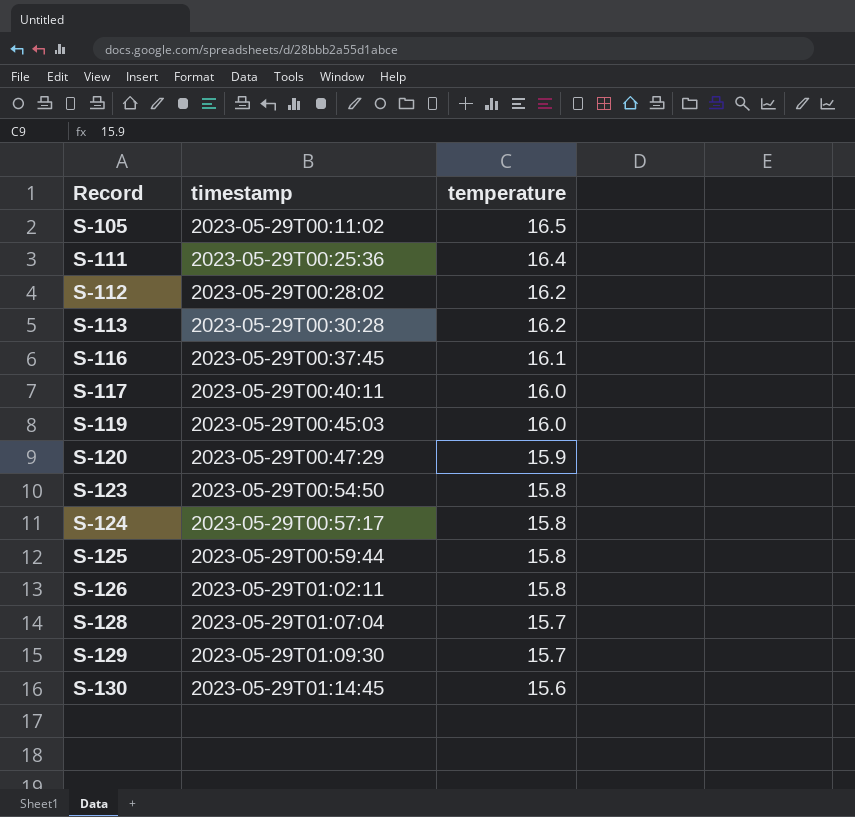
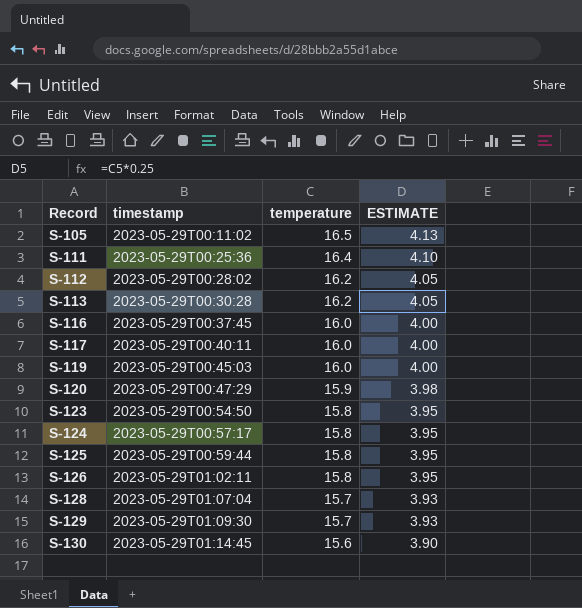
column ESTIMATE | formula: none -> [temperature] * 0.25
S-116 | temperature: 16.1 -> 16.0

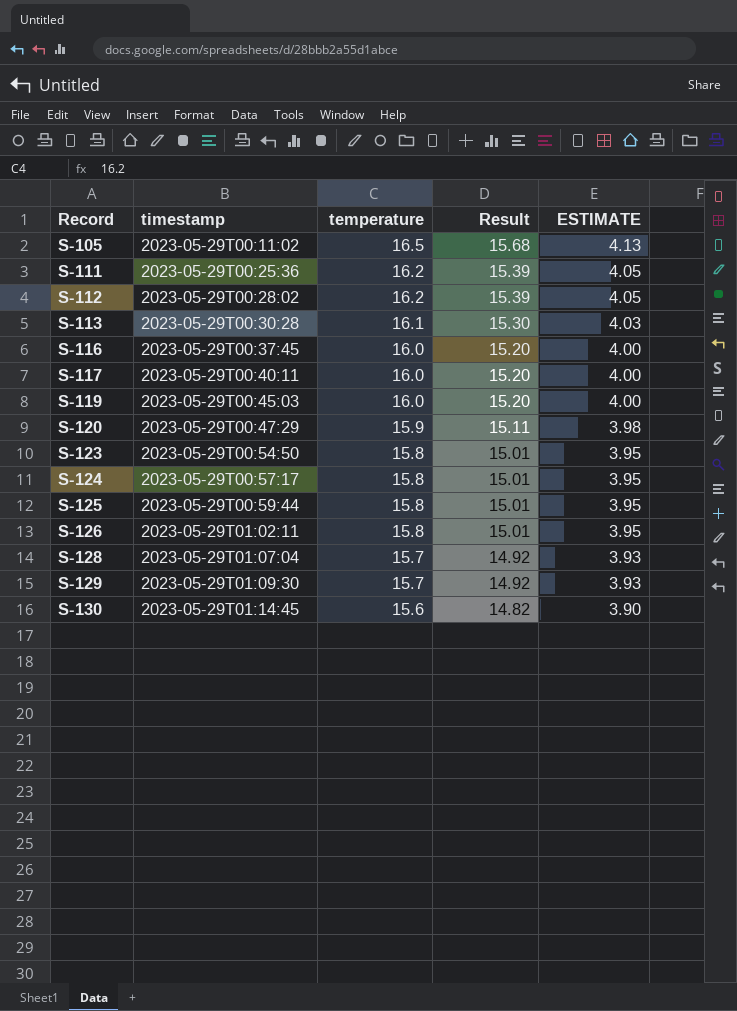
column Result | formula: none -> [temperature] * 0.95
S-111 | temperature: 16.4 -> 16.2
S-111 | ESTIMATE: 4.10 -> 4.05
S-113 | temperature: 16.2 -> 16.1
S-113 | ESTIMATE: 4.05 -> 4.03

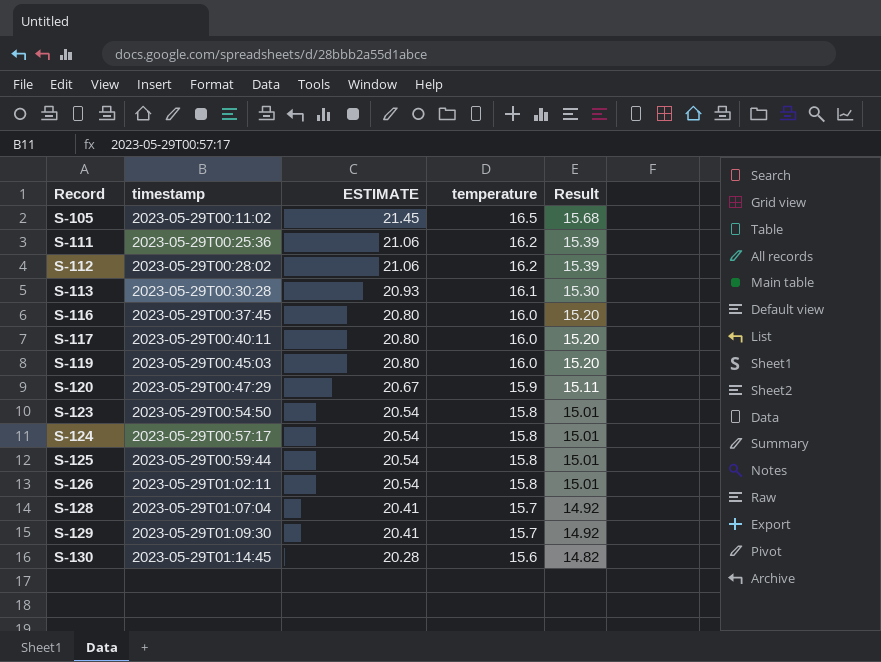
column ESTIMATE | formula: [temperature] * 0.25 -> [temperature] * 1.3
column ESTIMATE | position: 5 -> 3

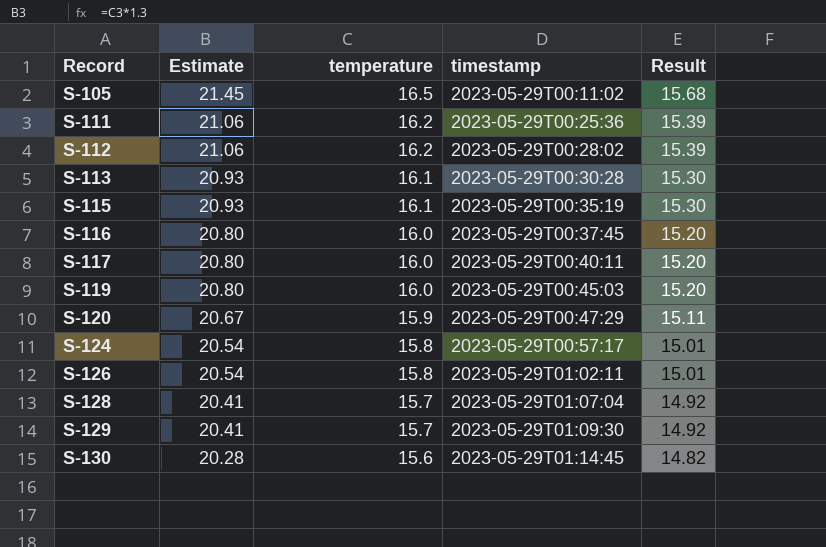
column name: ESTIMATE -> Estimate
column timestamp | position: 2 -> 4
row S-123: 2023-05-29T00:54:50 | 20.54 | 15.8 | 15.01 -> none
row S-125: 2023-05-29T00:59:44 | 20.54 | 15.8 | 15.01 -> none
row S-115: none -> 20.93 | 16.1 | 2023-05-29T00:35:19 | 15.30

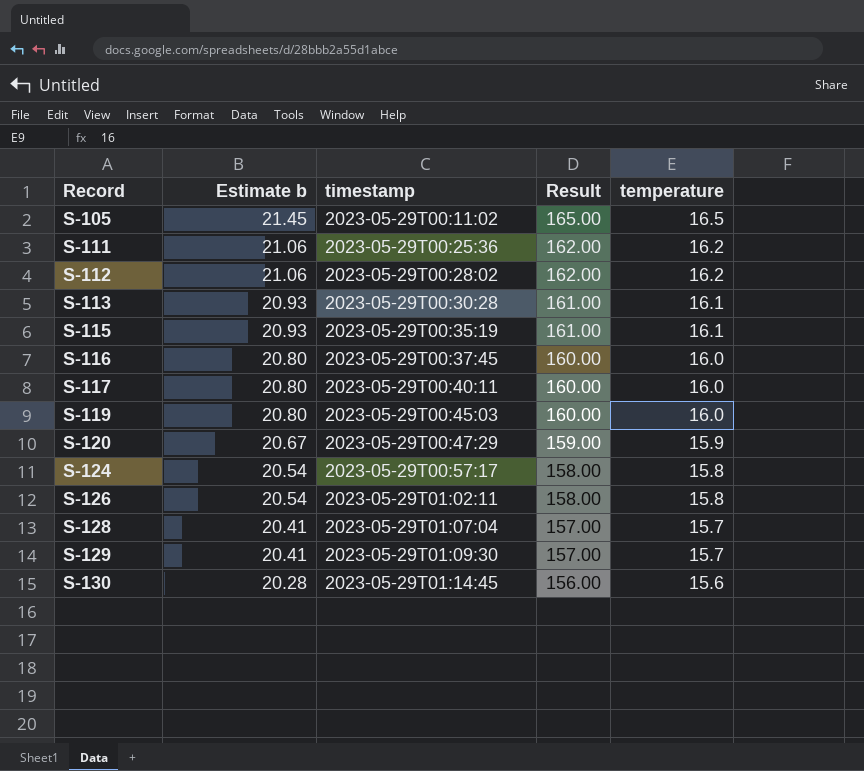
column name: Estimate -> Estimate b
column Result | formula: [temperature] * 0.95 -> [temperature] * 10
column temperature | position: 3 -> 5

